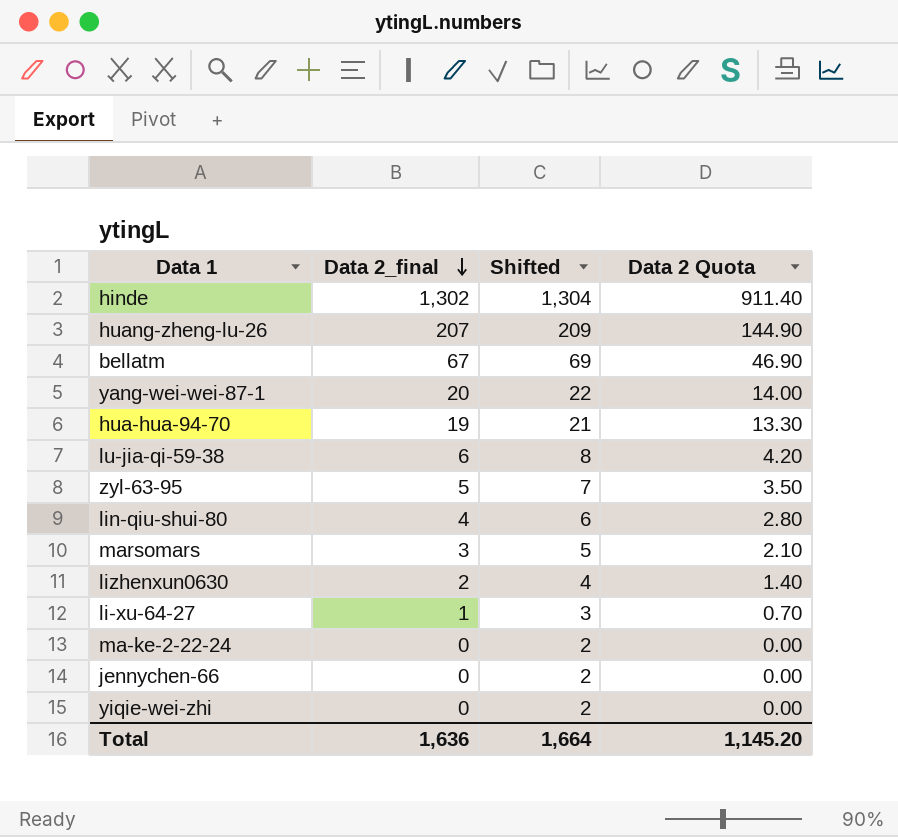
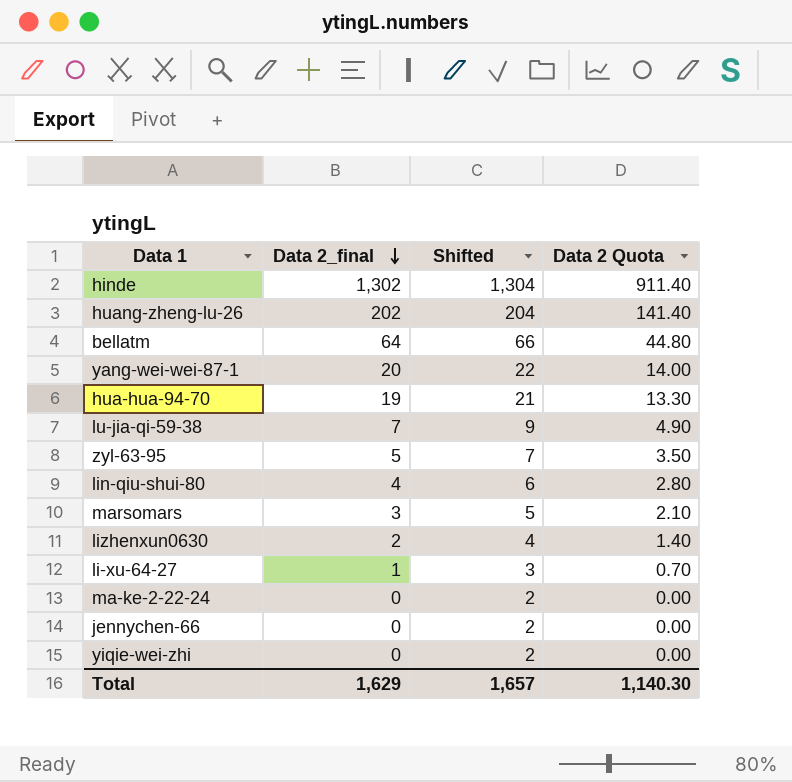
huang-zheng-lu-26 | Data 2_final: 207 -> 202
huang-zheng-lu-26 | Shifted: 209 -> 204
huang-zheng-lu-26 | Data 2 Quota: 144.90 -> 141.40
bellatm | Data 2_final: 67 -> 64
bellatm | Shifted: 69 -> 66
bellatm | Data 2 Quota: 46.90 -> 44.80
lu-jia-qi-59-38 | Data 2_final: 6 -> 7
lu-jia-qi-59-38 | Shifted: 8 -> 9
lu-jia-qi-59-38 | Data 2 Quota: 4.20 -> 4.90
Total | Data 2_final: 1,636 -> 1,629
Total | Shifted: 1,664 -> 1,657
Total | Data 2 Quota: 1,145.20 -> 1,140.30

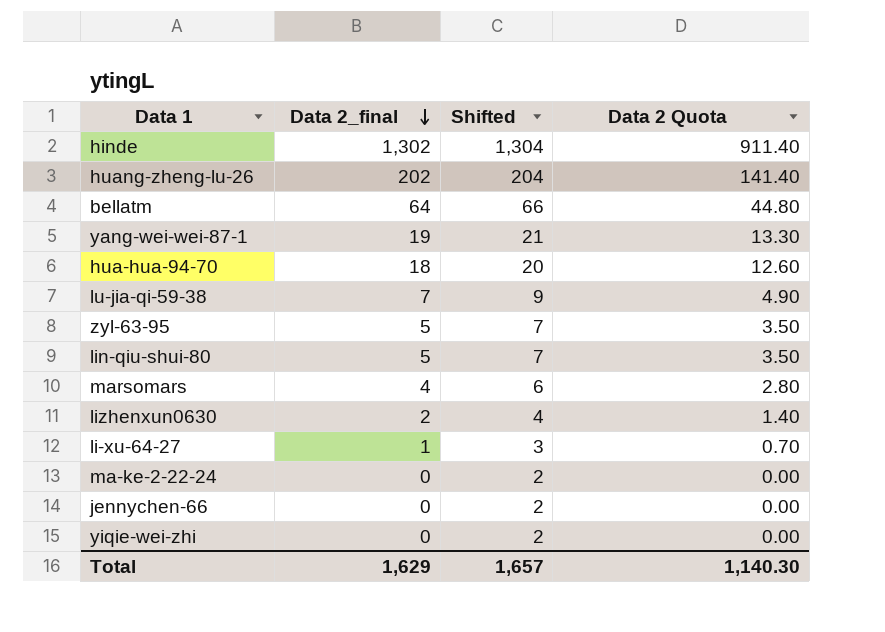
yang-wei-wei-87-1 | Data 2_final: 20 -> 19
yang-wei-wei-87-1 | Shifted: 22 -> 21
yang-wei-wei-87-1 | Data 2 Quota: 14.00 -> 13.30
hua-hua-94-70 | Data 2_final: 19 -> 18
hua-hua-94-70 | Shifted: 21 -> 20
hua-hua-94-70 | Data 2 Quota: 13.30 -> 12.60
lin-qiu-shui-80 | Data 2_final: 4 -> 5
lin-qiu-shui-80 | Shifted: 6 -> 7
lin-qiu-shui-80 | Data 2 Quota: 2.80 -> 3.50
marsomars | Data 2_final: 3 -> 4
marsomars | Shifted: 5 -> 6
marsomars | Data 2 Quota: 2.10 -> 2.80

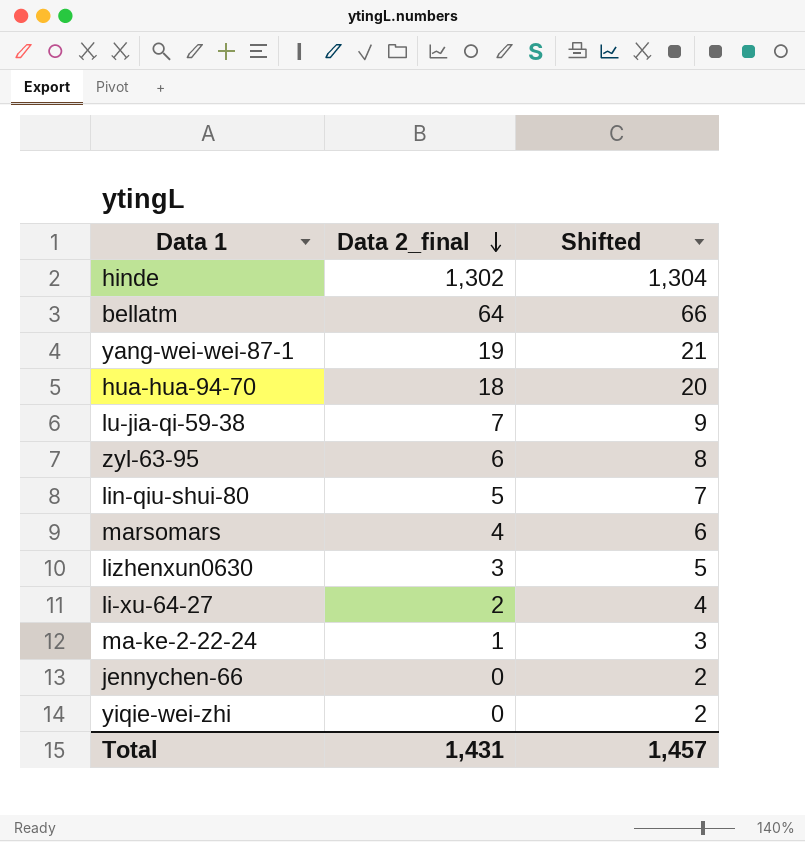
column Data 2 Quota | formula: [Data 2_final] * 0.7 -> none
row huang-zheng-lu-26: 202 | 204 | 141.40 -> none
zyl-63-95 | Data 2_final: 5 -> 6
zyl-63-95 | Shifted: 7 -> 8
lizhenxun0630 | Data 2_final: 2 -> 3
lizhenxun0630 | Shifted: 4 -> 5
li-xu-64-27 | Data 2_final: 1 -> 2
li-xu-64-27 | Shifted: 3 -> 4
ma-ke-2-22-24 | Data 2_final: 0 -> 1
ma-ke-2-22-24 | Shifted: 2 -> 3
Total | Data 2_final: 1,629 -> 1,431
Total | Shifted: 1,657 -> 1,457

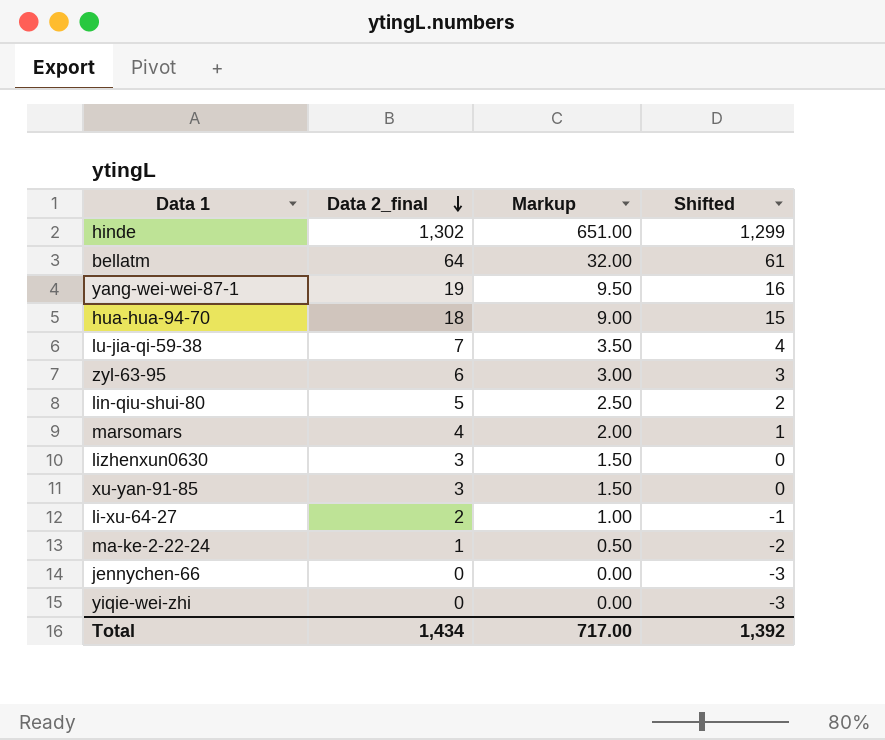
column Markup | formula: none -> [Data 2_final] * 0.5
column Shifted | formula: [Data 2_final] + 2 -> [Data 2_final] - 3
row xu-yan-91-85: none -> 3 | 1.50 | 0
Total | Data 2_final: 1,431 -> 1,434
Total | Shifted: 1,457 -> 1,392

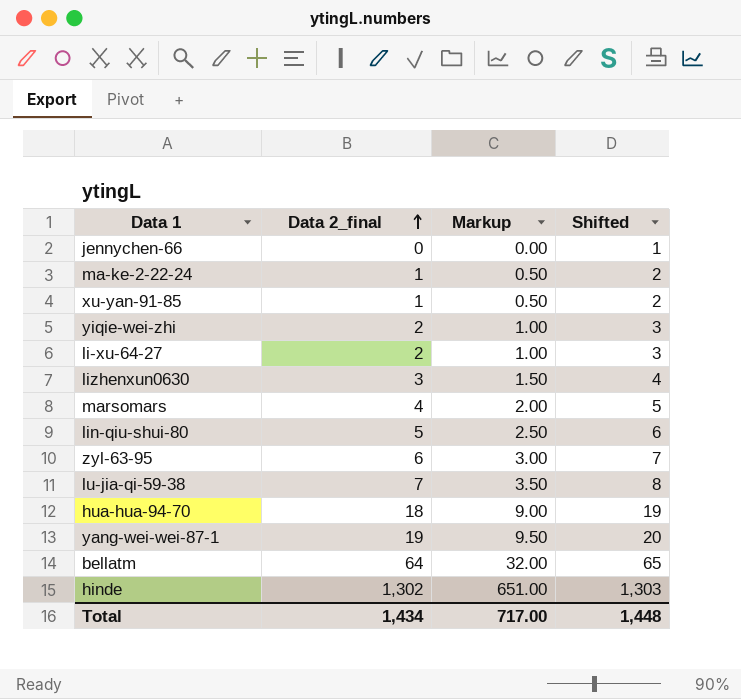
row order: Data 2_final descending -> Data 2_final ascending
column Shifted | formula: [Data 2_final] - 3 -> [Data 2_final] + 1
xu-yan-91-85 | Data 2_final: 3 -> 1
xu-yan-91-85 | Markup: 1.50 -> 0.50
yiqie-wei-zhi | Data 2_final: 0 -> 2
yiqie-wei-zhi | Markup: 0.00 -> 1.00
Total | Shifted: 1,392 -> 1,448

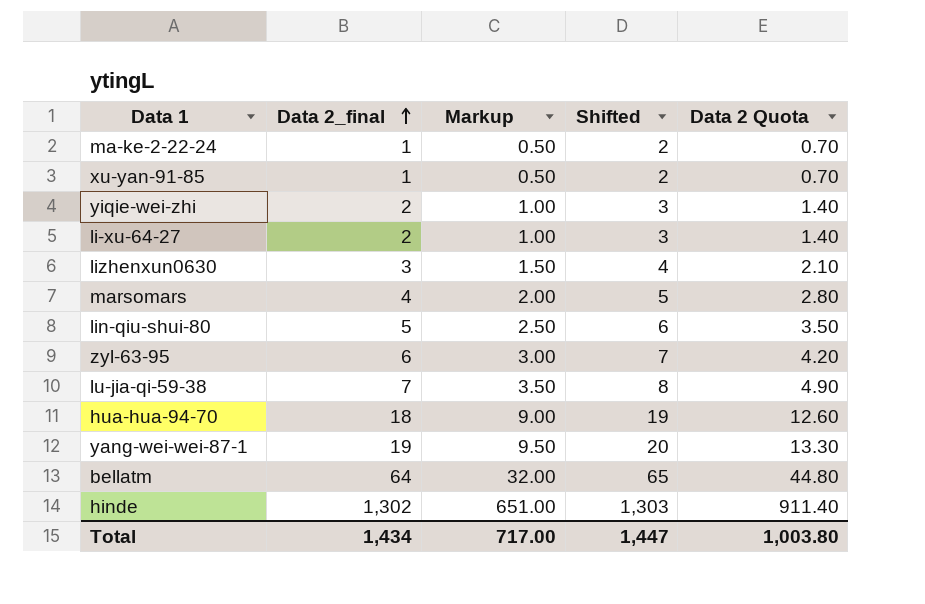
column Data 2 Quota | formula: none -> [Data 2_final] * 0.7
row jennychen-66: 0 | 0.00 | 1 -> none
Total | Shifted: 1,448 -> 1,447

